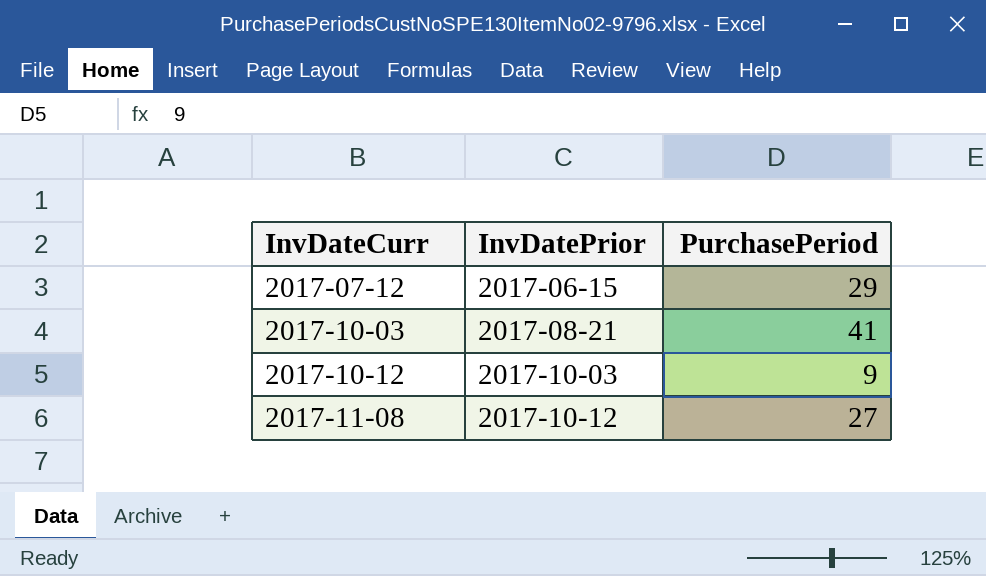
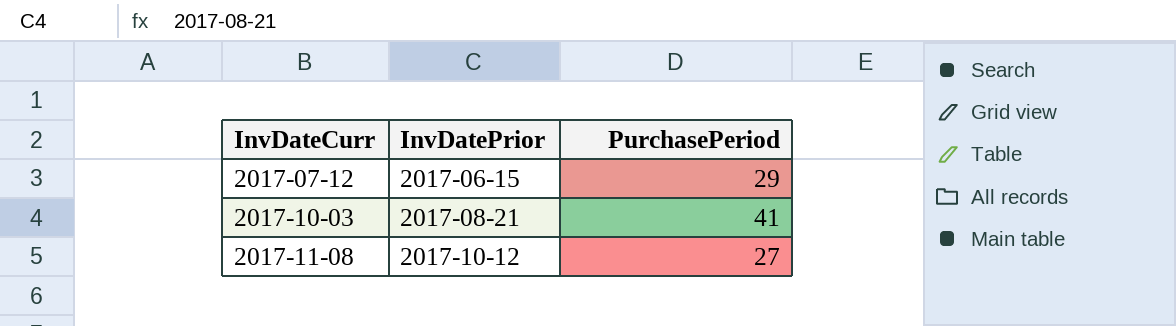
row 2017-10-12: 2017-10-03 | 9 -> none

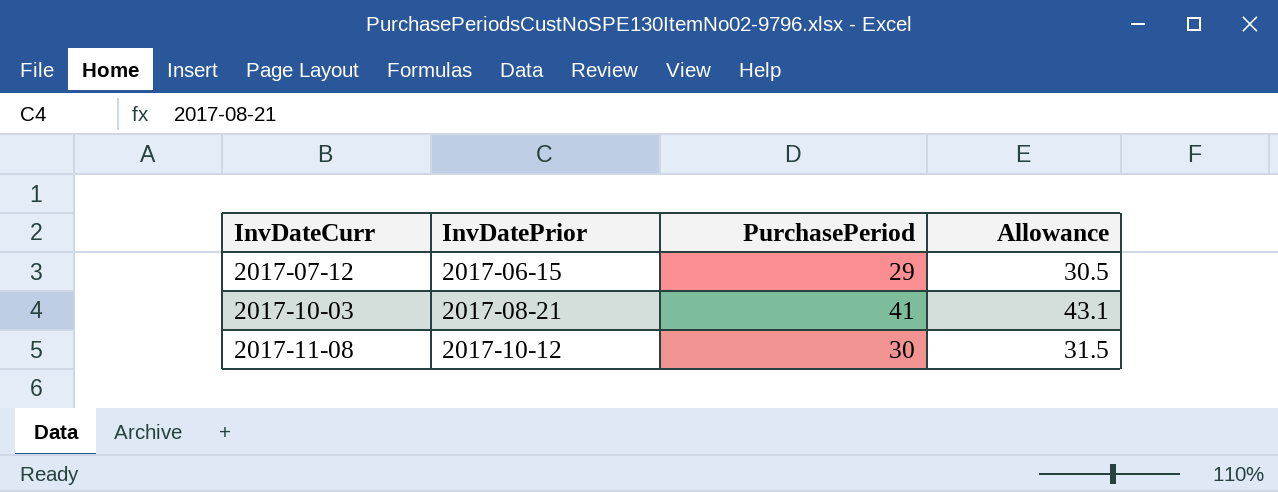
column Allowance | formula: none -> [PurchasePeriod] * 1.05
2017-11-08 | PurchasePeriod: 27 -> 30

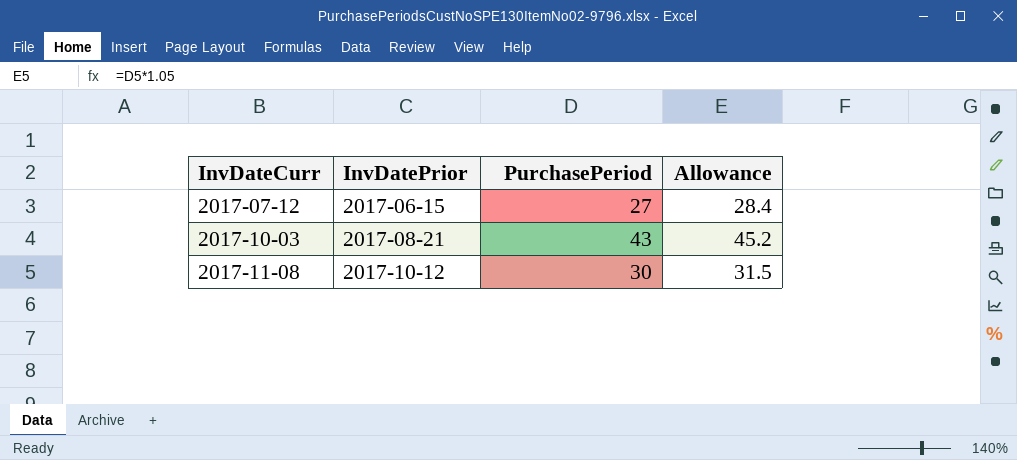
2017-07-12 | PurchasePeriod: 29 -> 27
2017-07-12 | Allowance: 30.5 -> 28.4
2017-10-03 | PurchasePeriod: 41 -> 43
2017-10-03 | Allowance: 43.1 -> 45.2

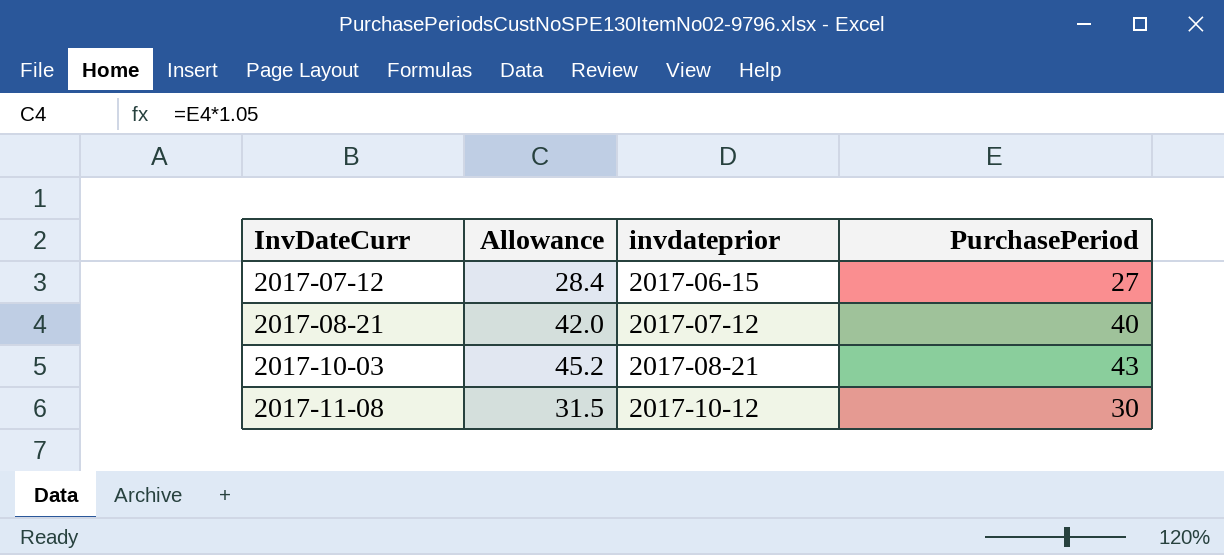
column Allowance | position: 4 -> 2
column name: InvDatePrior -> invdateprior
row 2017-08-21: none -> 42.0 | 2017-07-12 | 40

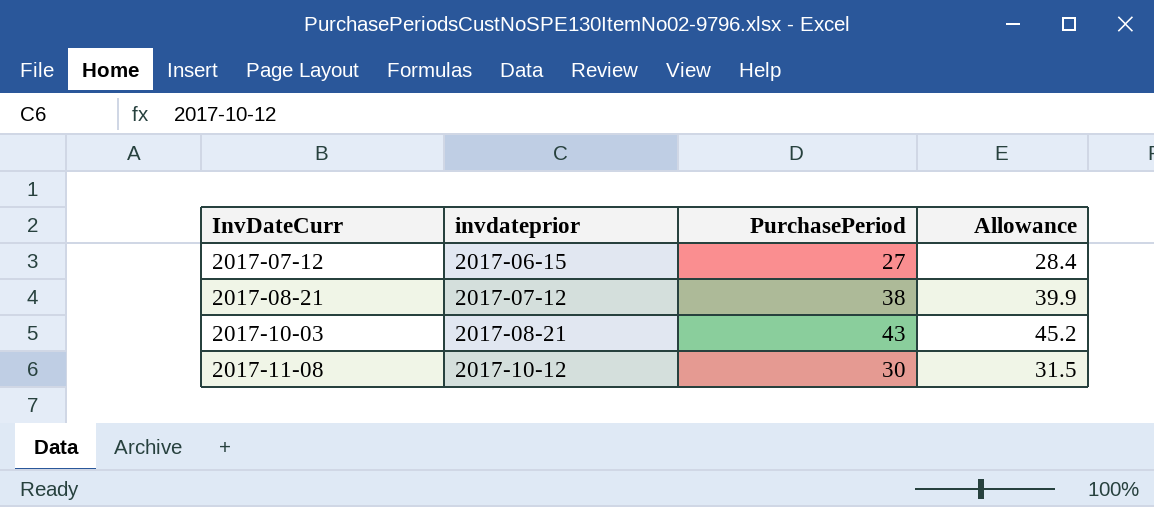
column Allowance | position: 2 -> 4
2017-08-21 | PurchasePeriod: 40 -> 38
2017-08-21 | Allowance: 42.0 -> 39.9

